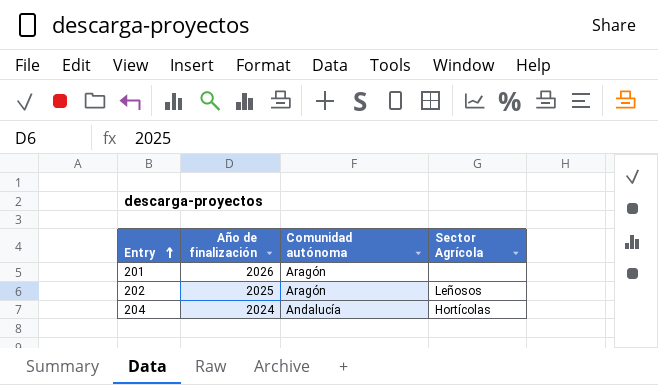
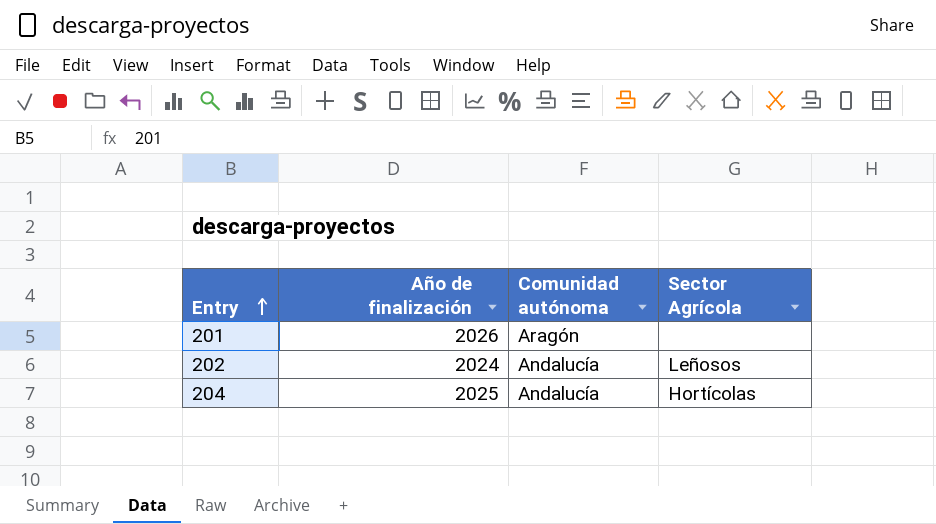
202 | Año de finalización: 2025 -> 2024
202 | Comunidad autónoma: Aragón -> Andalucía
204 | Año de finalización: 2024 -> 2025

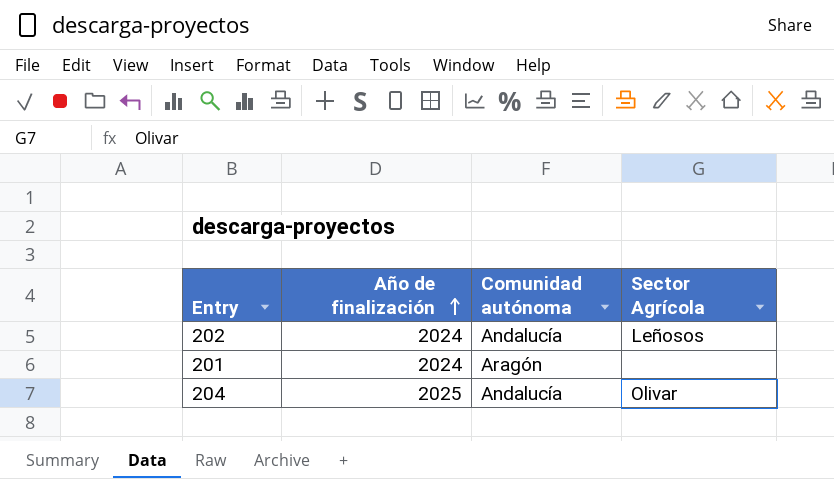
row order: Entry ascending -> Año de finalización ascending
201 | Año de finalización: 2026 -> 2024
204 | Sector Agrícola: Hortícolas -> Olivar

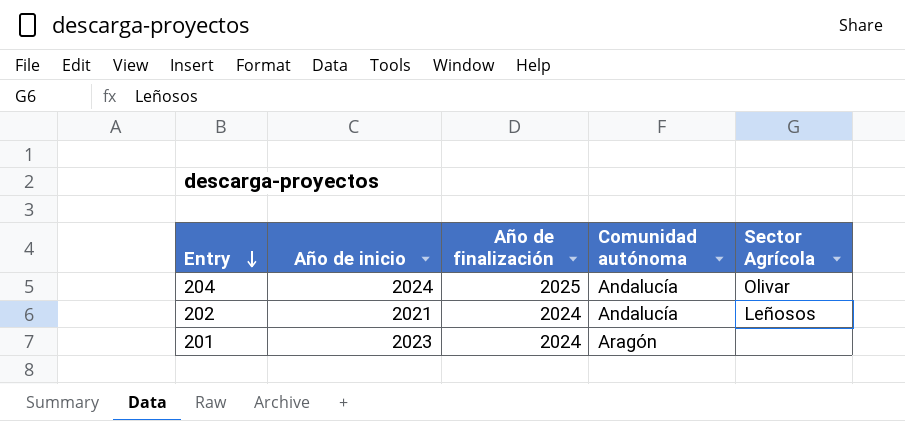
row order: Año de finalización ascending -> Entry descending
column Año de inicio | position: none -> 2

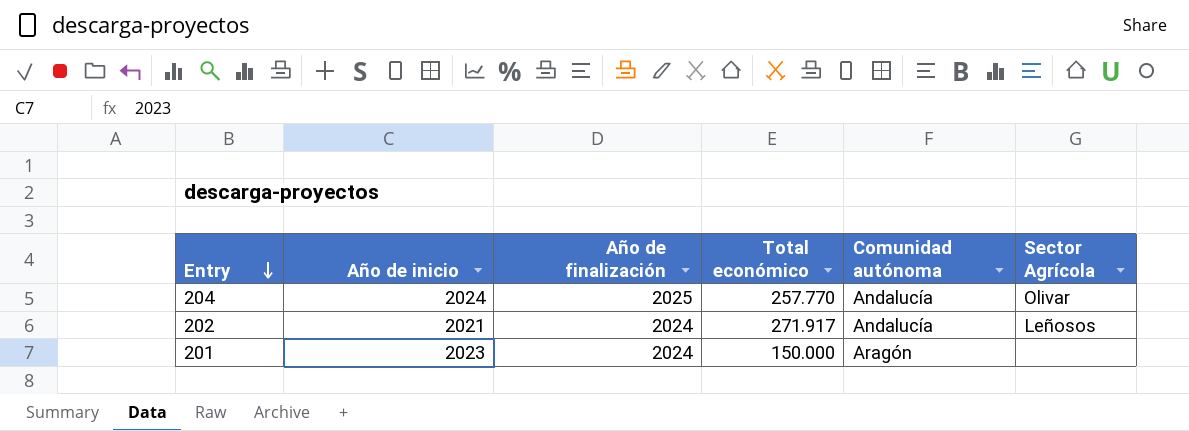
column Total económico | position: none -> 4

